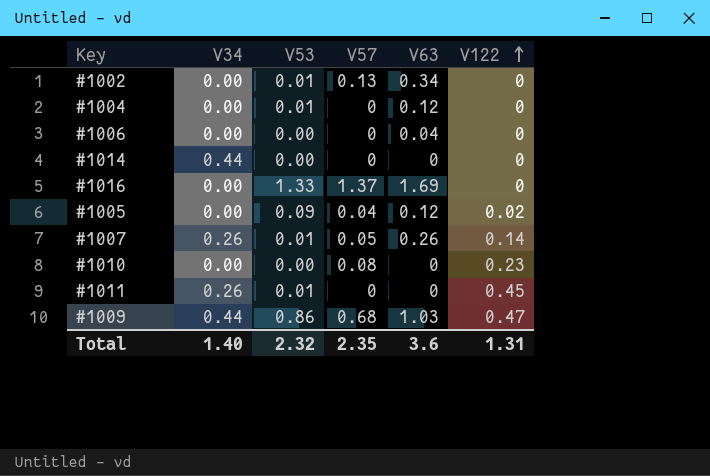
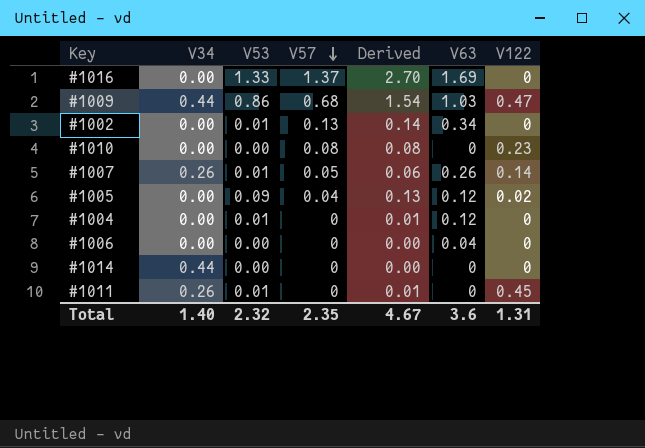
row order: V122 ascending -> V57 descending
column Derived | formula: none -> [V53] + [V57]

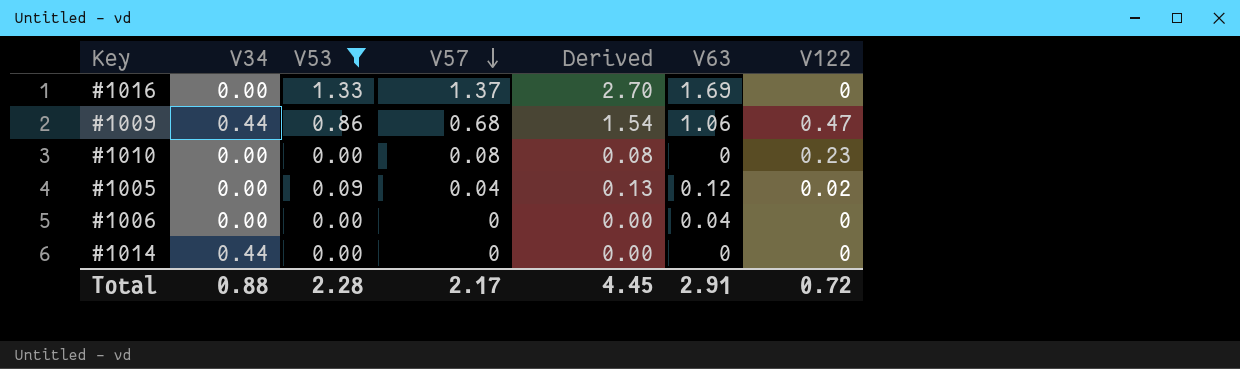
filter: none -> V53 != 0.01
#1009 | V63: 1.03 -> 1.06
Total | V34: 1.40 -> 0.88
Total | V53: 2.32 -> 2.28
Total | V57: 2.35 -> 2.17
Total | Derived: 4.67 -> 4.45
Total | V63: 3.6 -> 2.91
Total | V122: 1.31 -> 0.72

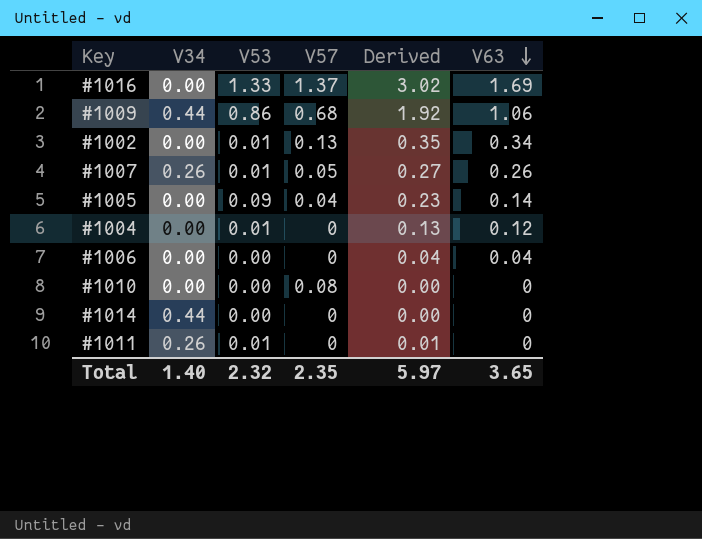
filter: V53 != 0.01 -> none
row order: V57 descending -> V63 descending
column V122 | position: 7 -> none
column Derived | formula: [V53] + [V57] -> [V53] + [V63]
#1005 | V63: 0.12 -> 0.14
Total | V34: 0.88 -> 1.40
Total | V53: 2.28 -> 2.32
Total | V57: 2.17 -> 2.35
Total | Derived: 4.45 -> 5.97
Total | V63: 2.91 -> 3.65

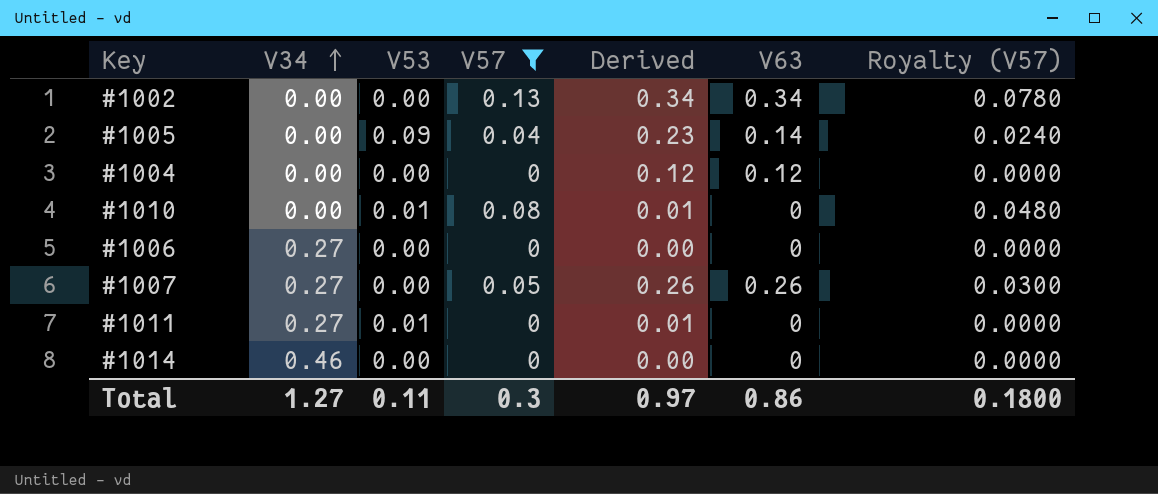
filter: none -> V57 <= 0.13
row order: V63 descending -> V34 ascending
column Royalty (V57) | formula: none -> [V57] * 0.6
#1002 | V53: 0.01 -> 0.00
#1002 | Derived: 0.35 -> 0.34
#1004 | V53: 0.01 -> 0.00
#1004 | Derived: 0.13 -> 0.12
#1010 | V53: 0.00 -> 0.01
#1010 | Derived: 0.00 -> 0.01
#1006 | V34: 0.00 -> 0.27
#1006 | Derived: 0.04 -> 0.00
#1006 | V63: 0.04 -> 0
#1007 | V34: 0.26 -> 0.27
#1007 | V53: 0.01 -> 0.00
#1007 | Derived: 0.27 -> 0.26
#1011 | V34: 0.26 -> 0.27
#1014 | V34: 0.44 -> 0.46
Total | V34: 1.40 -> 1.27
Total | V53: 2.32 -> 0.11
Total | V57: 2.35 -> 0.3
Total | Derived: 5.97 -> 0.97
Total | V63: 3.65 -> 0.86

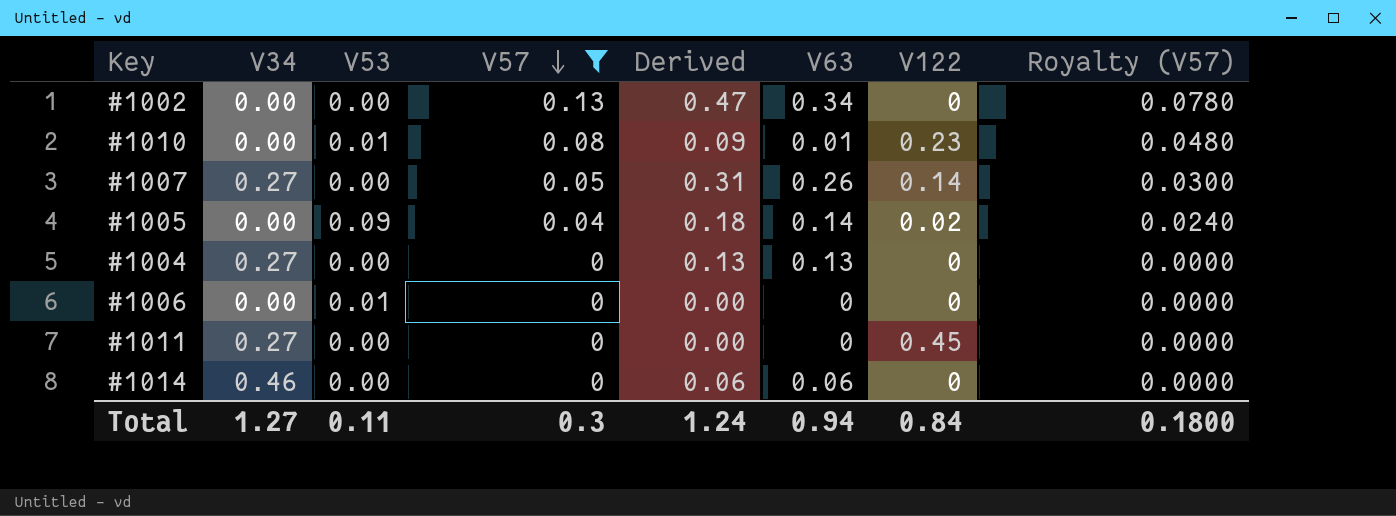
row order: V34 ascending -> V57 descending
column Derived | formula: [V53] + [V63] -> [V57] + [V63]
column V122 | position: none -> 7
#1010 | V63: 0 -> 0.01
#1004 | V34: 0.00 -> 0.27
#1004 | V63: 0.12 -> 0.13
#1006 | V34: 0.27 -> 0.00
#1006 | V53: 0.00 -> 0.01
#1011 | V53: 0.01 -> 0.00
#1014 | V63: 0 -> 0.06
Total | Derived: 0.97 -> 1.24
Total | V63: 0.86 -> 0.94

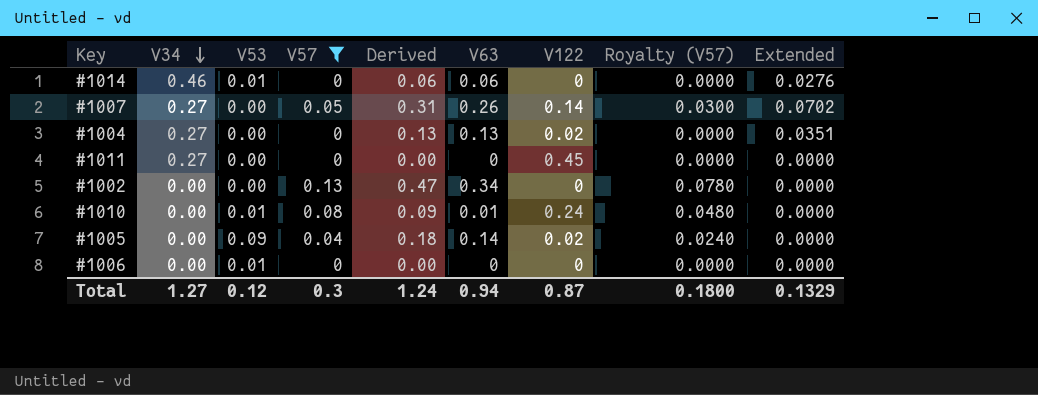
row order: V57 descending -> V34 descending
column Extended | formula: none -> [V34] * [V63]
#1014 | V53: 0.00 -> 0.01
#1004 | V122: 0 -> 0.02
#1010 | V122: 0.23 -> 0.24
Total | V53: 0.11 -> 0.12
Total | V122: 0.84 -> 0.87

